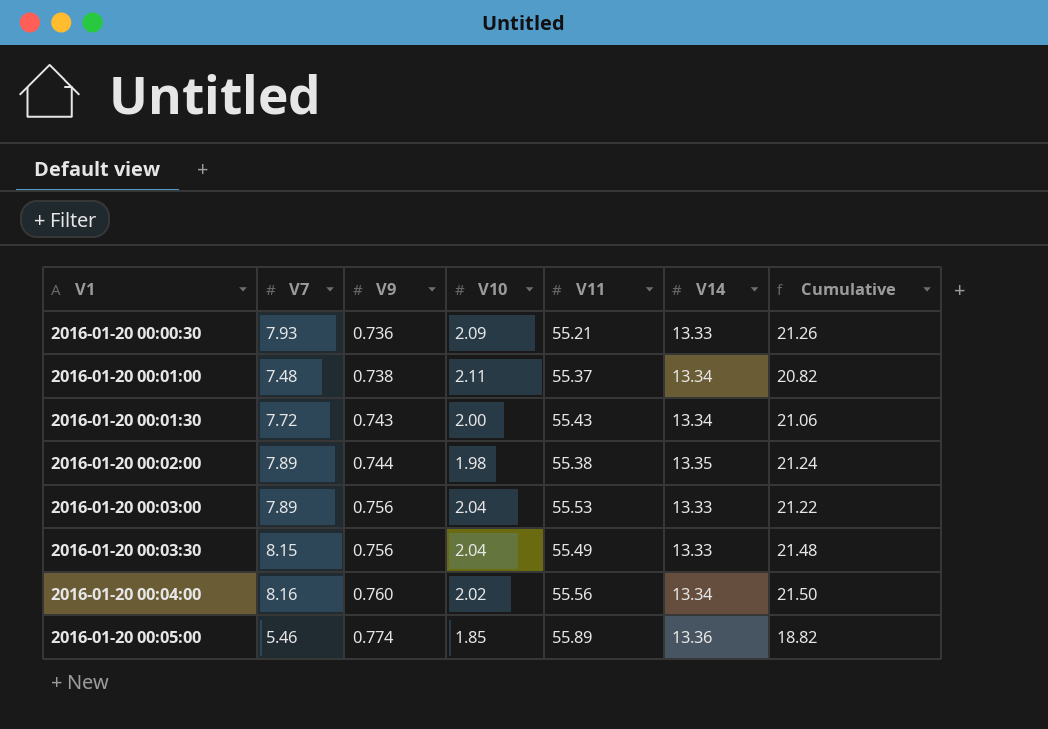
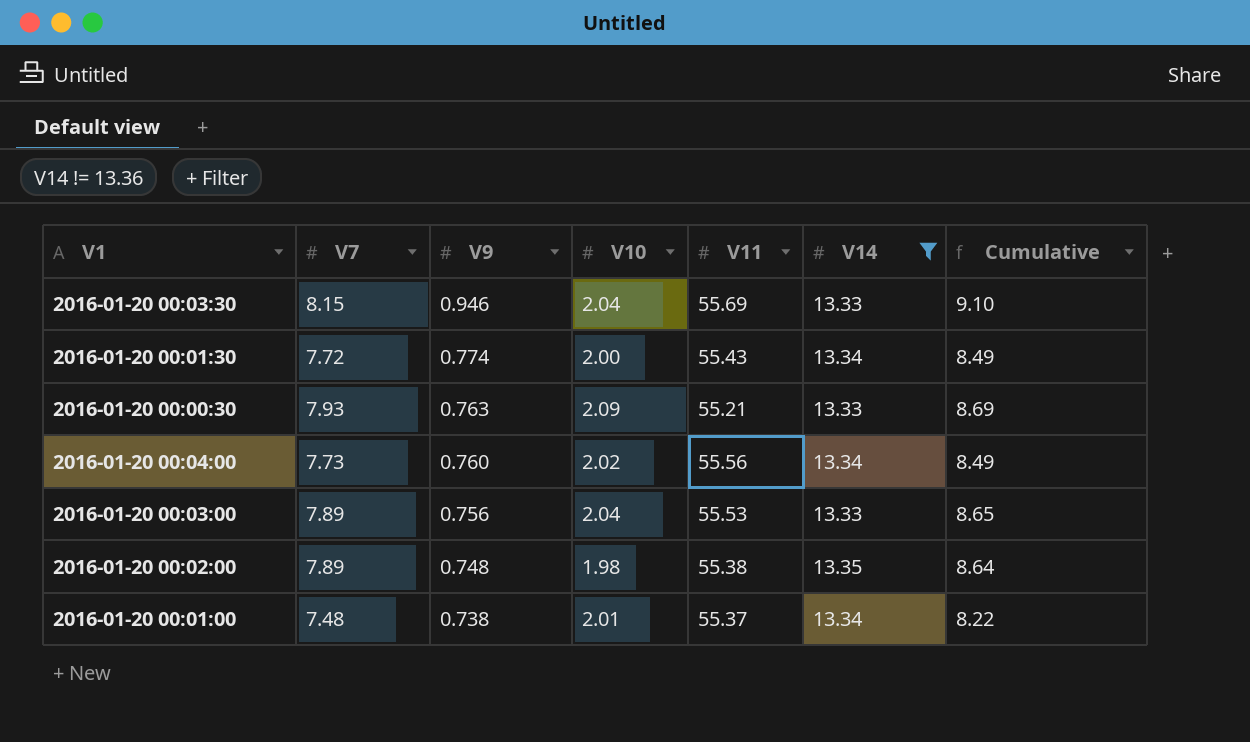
filter: none -> V14 != 13.36
row order: V1 ascending -> V9 descending
column Cumulative | formula: [V7] + [V14] -> [V7] + [V9]
2016-01-20 00:03:30 | V9: 0.756 -> 0.946
2016-01-20 00:03:30 | V11: 55.49 -> 55.69
2016-01-20 00:01:30 | V9: 0.743 -> 0.774
2016-01-20 00:00:30 | V9: 0.736 -> 0.763
2016-01-20 00:04:00 | V7: 8.16 -> 7.73
2016-01-20 00:02:00 | V9: 0.744 -> 0.748
2016-01-20 00:01:00 | V10: 2.11 -> 2.01

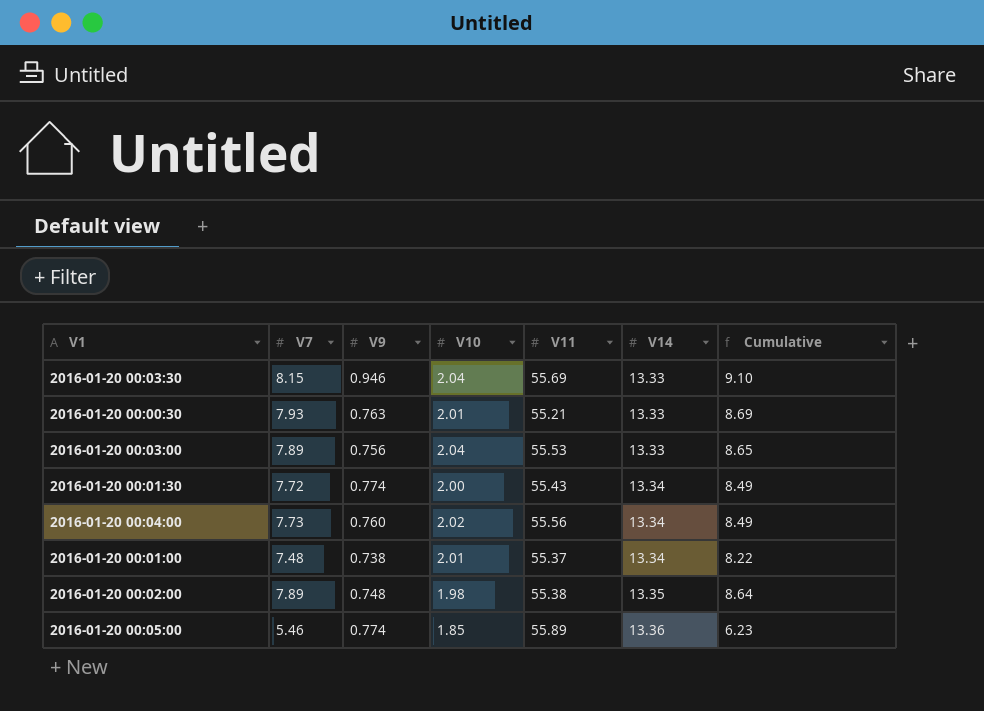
filter: V14 != 13.36 -> none
row order: V9 descending -> V14 ascending
2016-01-20 00:00:30 | V10: 2.09 -> 2.01

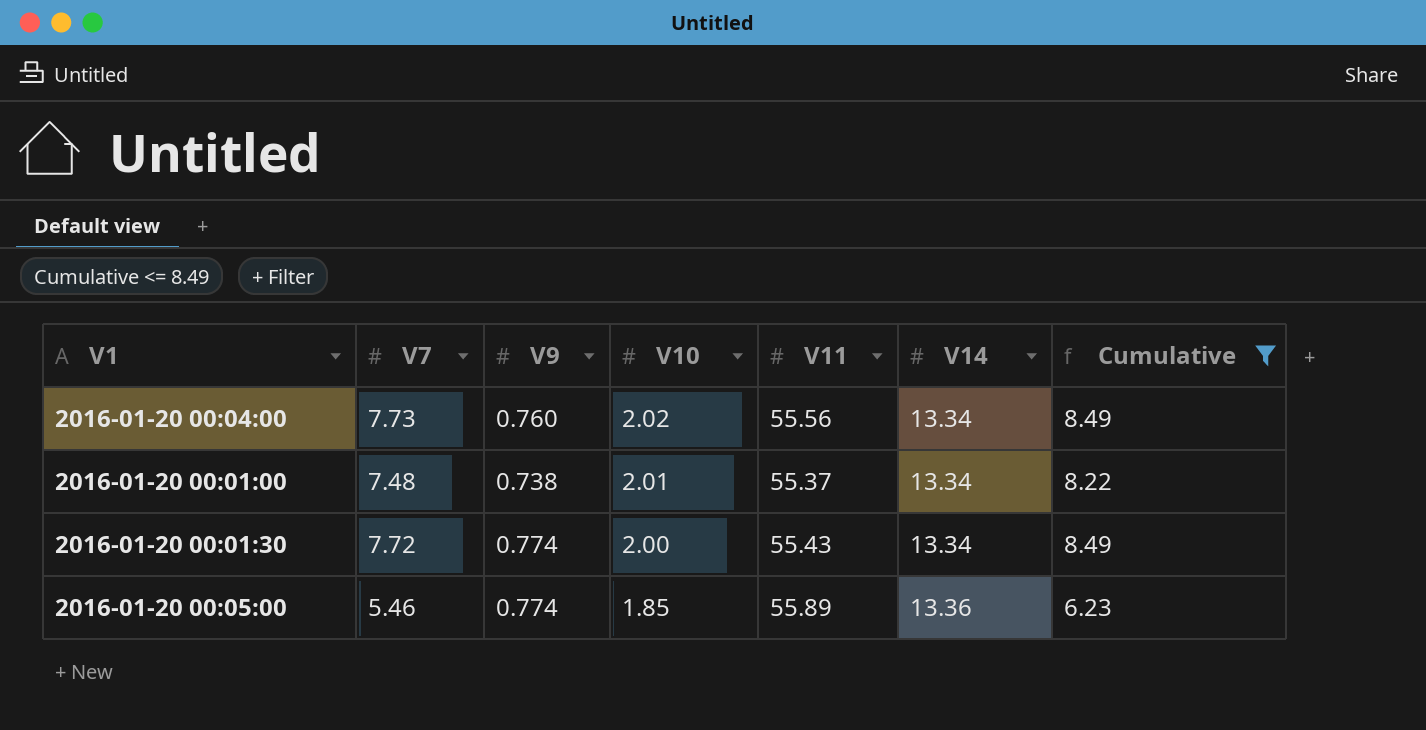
filter: none -> Cumulative <= 8.49
row order: V14 ascending -> V10 descending

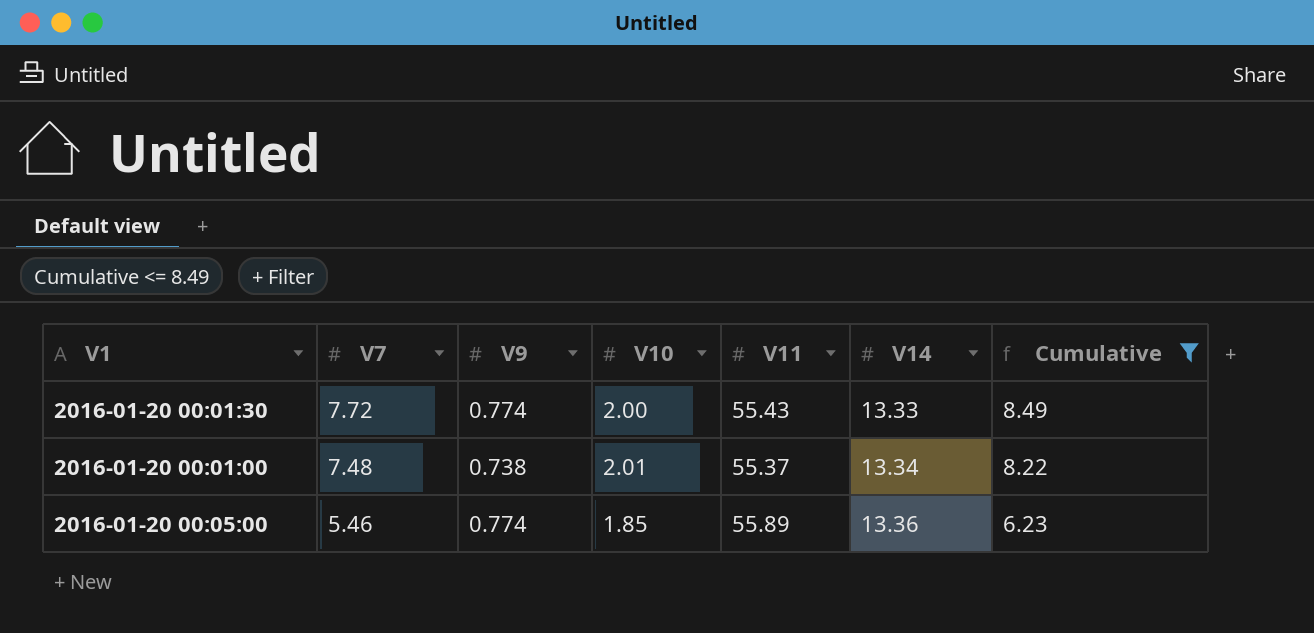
row order: V10 descending -> V7 descending
row 2016-01-20 00:04:00: 7.73 | 0.760 | 2.02 | 55.56 | 13.34 | 8.49 -> none
2016-01-20 00:01:30 | V14: 13.34 -> 13.33

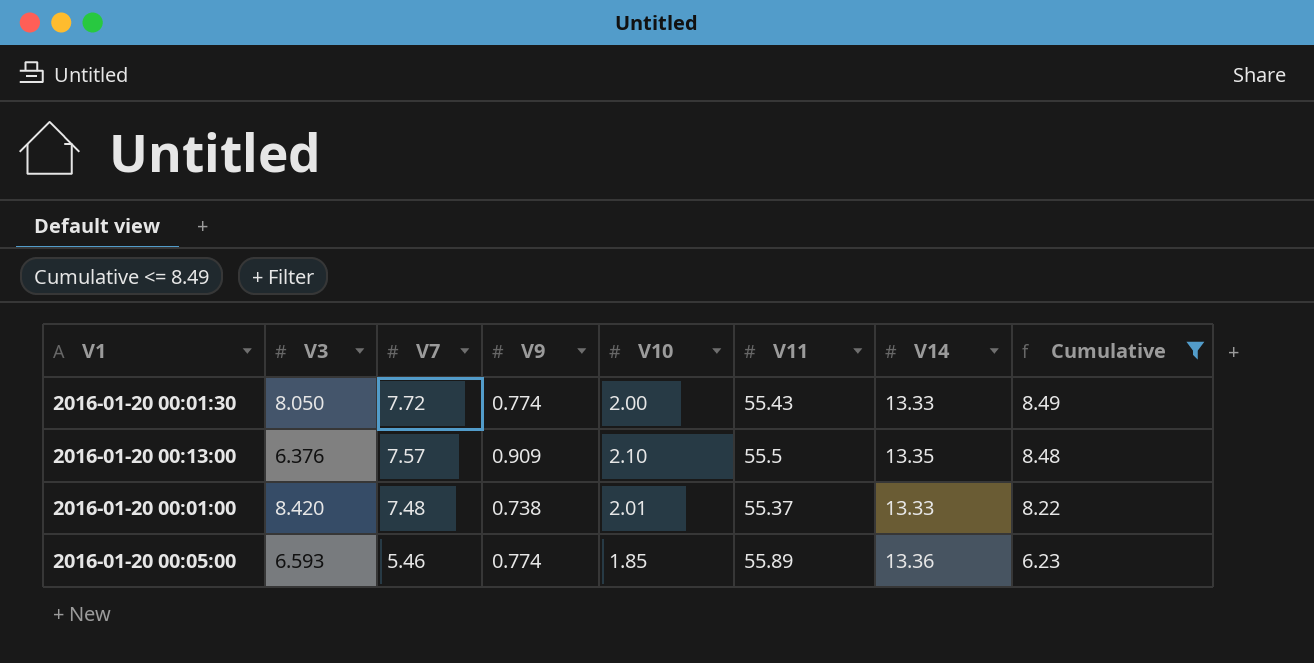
column V3 | position: none -> 2
row 2016-01-20 00:13:00: none -> 6.376 | 7.57 | 0.909 | 2.10 | 55.5 | 13.35 | 8.48
2016-01-20 00:01:00 | V14: 13.34 -> 13.33

